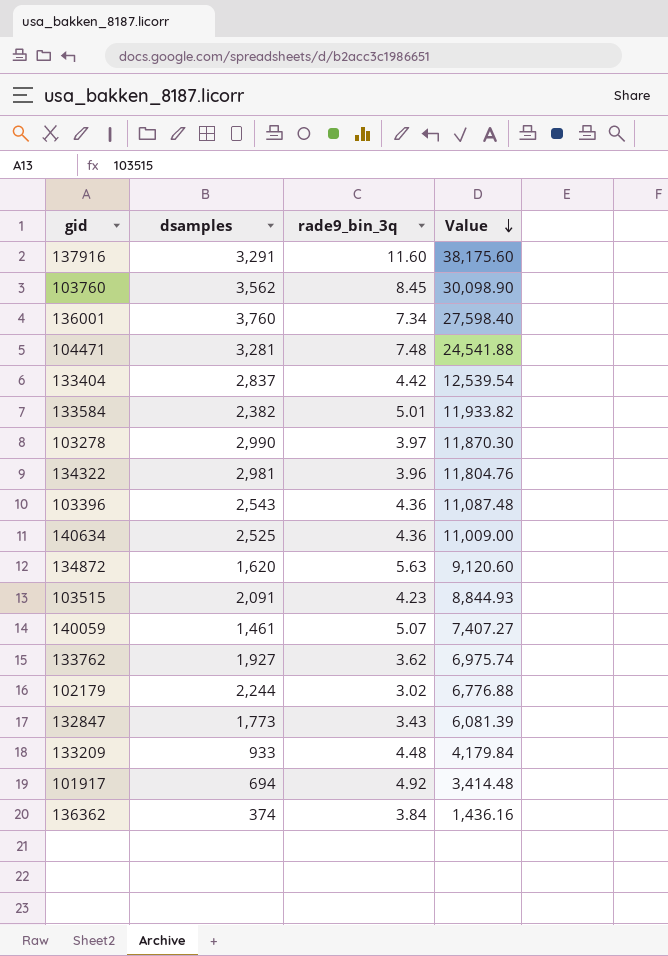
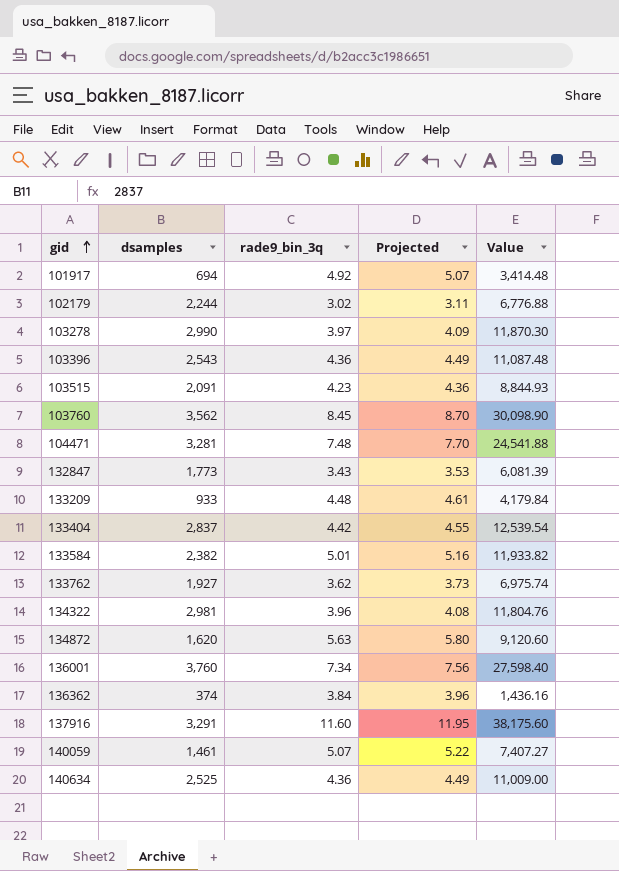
row order: Value descending -> gid ascending
column Projected | formula: none -> [rade9_bin_3q] * 1.03

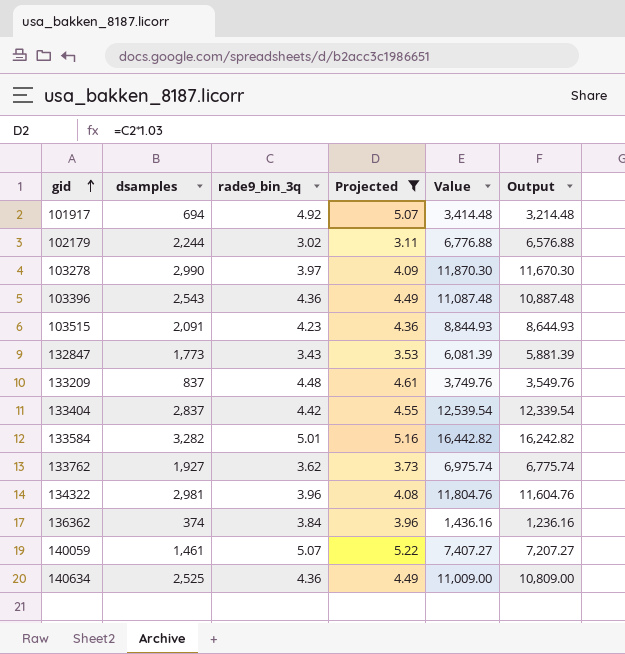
filter: none -> Projected <= 5.22
column Output | formula: none -> [Value] - 200
133209 | dsamples: 933 -> 837
133209 | Value: 4,179.84 -> 3,749.76
133584 | dsamples: 2,382 -> 3,282
133584 | Value: 11,933.82 -> 16,442.82

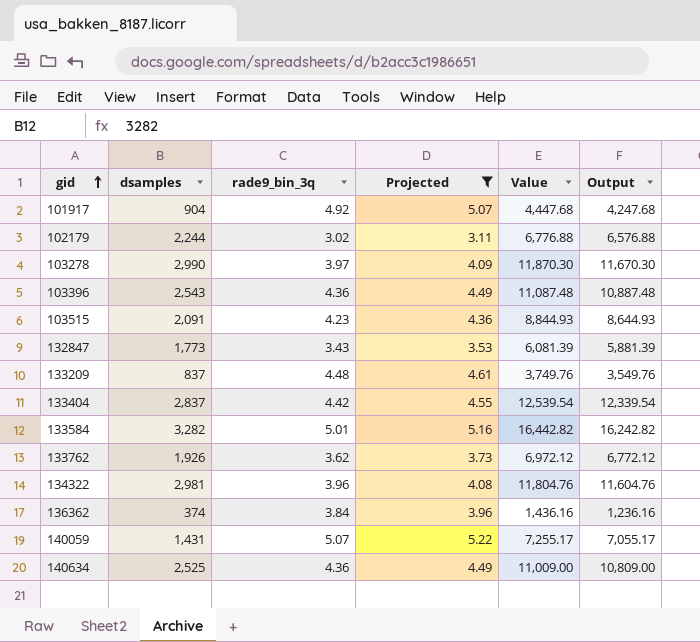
101917 | dsamples: 694 -> 904
101917 | Value: 3,414.48 -> 4,447.68
101917 | Output: 3,214.48 -> 4,247.68
133762 | dsamples: 1,927 -> 1,926
133762 | Value: 6,975.74 -> 6,972.12
133762 | Output: 6,775.74 -> 6,772.12
140059 | dsamples: 1,461 -> 1,431
140059 | Value: 7,407.27 -> 7,255.17
140059 | Output: 7,207.27 -> 7,055.17

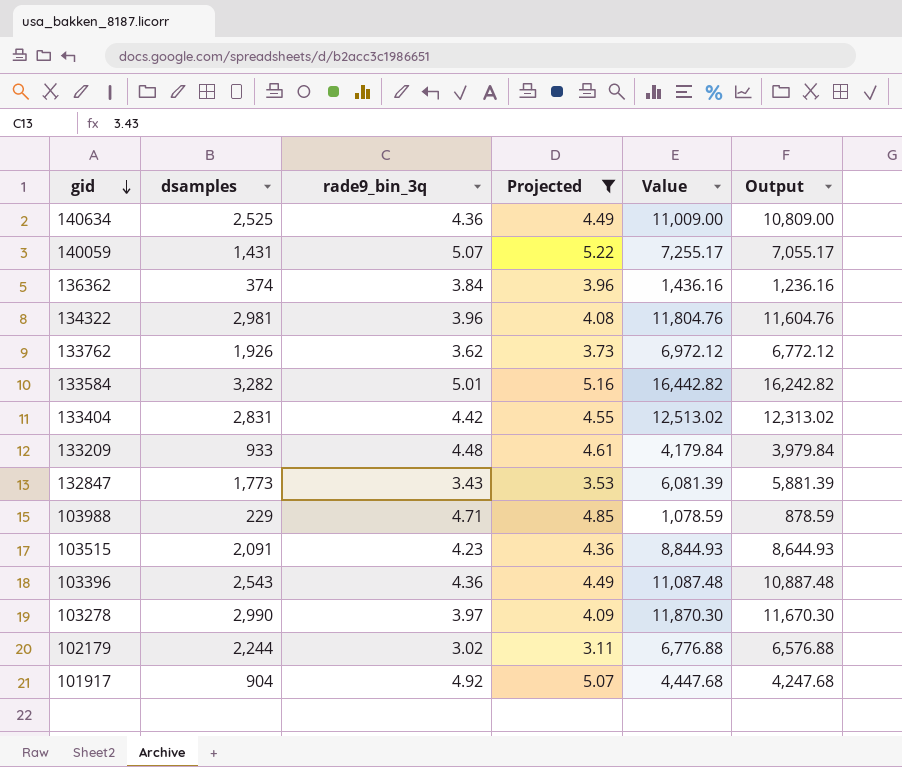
row order: gid ascending -> gid descending
133404 | dsamples: 2,837 -> 2,831
133404 | Value: 12,539.54 -> 12,513.02
133404 | Output: 12,339.54 -> 12,313.02
133209 | dsamples: 837 -> 933
133209 | Value: 3,749.76 -> 4,179.84
133209 | Output: 3,549.76 -> 3,979.84
row 103988: none -> 229 | 4.71 | 4.85 | 1,078.59 | 878.59

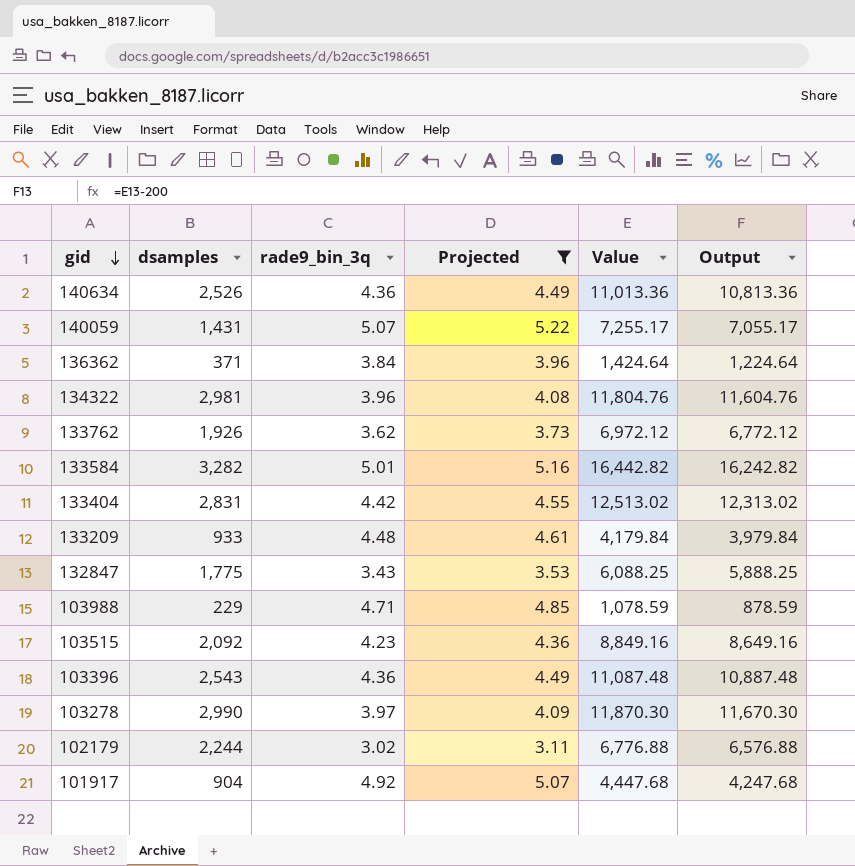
140634 | dsamples: 2,525 -> 2,526
140634 | Value: 11,009.00 -> 11,013.36
140634 | Output: 10,809.00 -> 10,813.36
136362 | dsamples: 374 -> 371
136362 | Value: 1,436.16 -> 1,424.64
136362 | Output: 1,236.16 -> 1,224.64
132847 | dsamples: 1,773 -> 1,775
132847 | Value: 6,081.39 -> 6,088.25
132847 | Output: 5,881.39 -> 5,888.25
103515 | dsamples: 2,091 -> 2,092
103515 | Value: 8,844.93 -> 8,849.16
103515 | Output: 8,644.93 -> 8,649.16

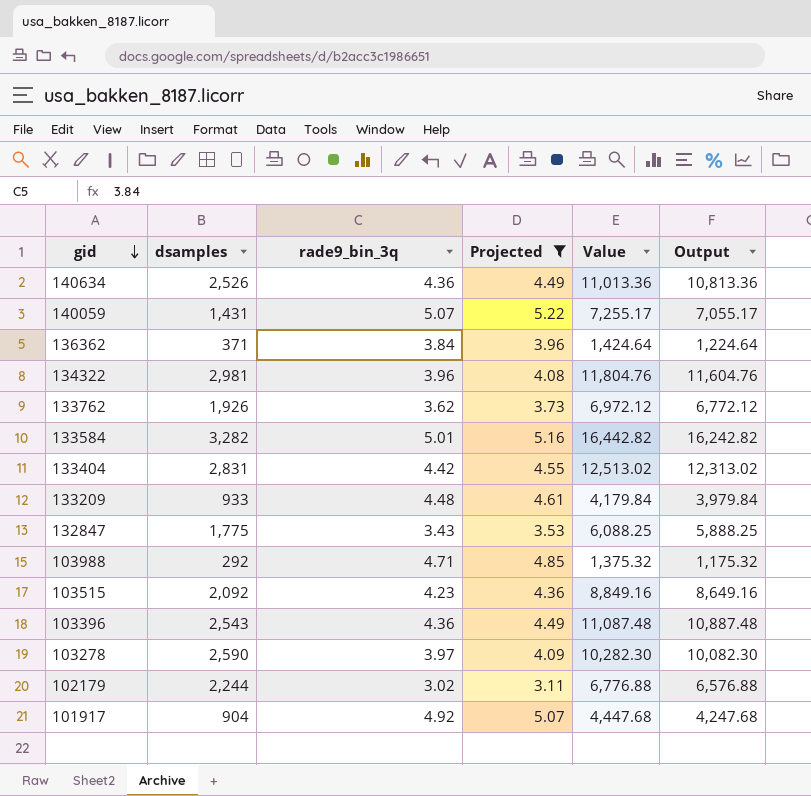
103988 | dsamples: 229 -> 292
103988 | Value: 1,078.59 -> 1,375.32
103988 | Output: 878.59 -> 1,175.32
103278 | dsamples: 2,990 -> 2,590
103278 | Value: 11,870.30 -> 10,282.30
103278 | Output: 11,670.30 -> 10,082.30

